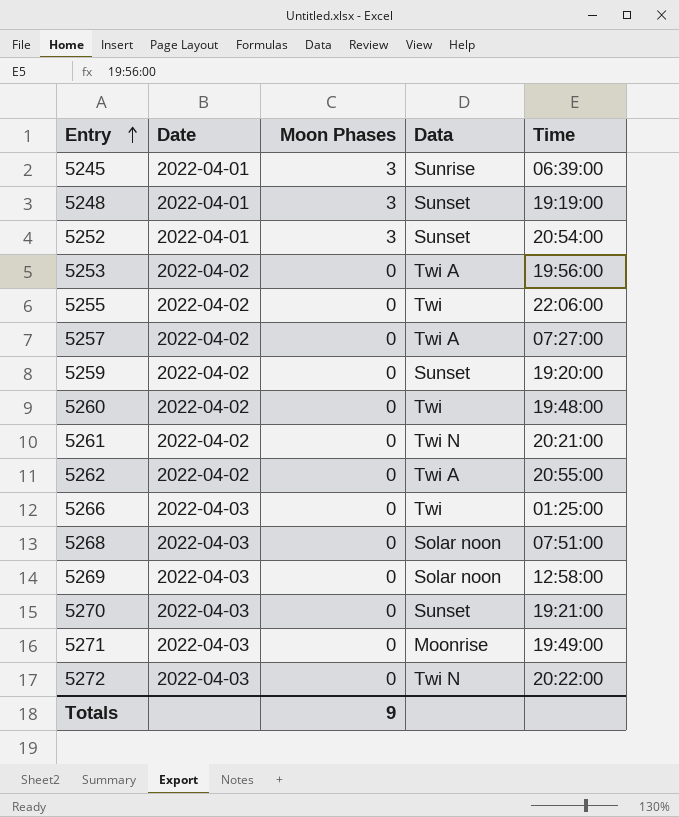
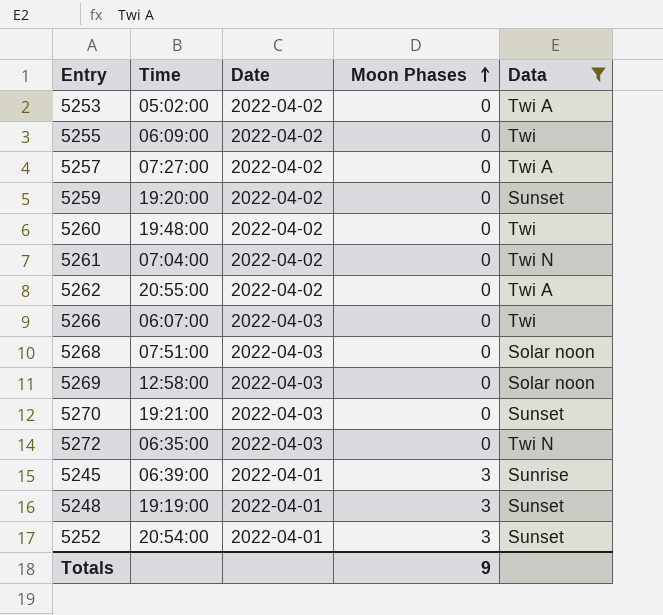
filter: none -> Data != Moonrise
row order: Entry ascending -> Moon Phases ascending
column Time | position: 5 -> 2
5253 | Time: 19:56:00 -> 05:02:00
5255 | Time: 22:06:00 -> 06:09:00
5261 | Time: 20:21:00 -> 07:04:00
5266 | Time: 01:25:00 -> 06:07:00
5272 | Time: 20:22:00 -> 06:35:00

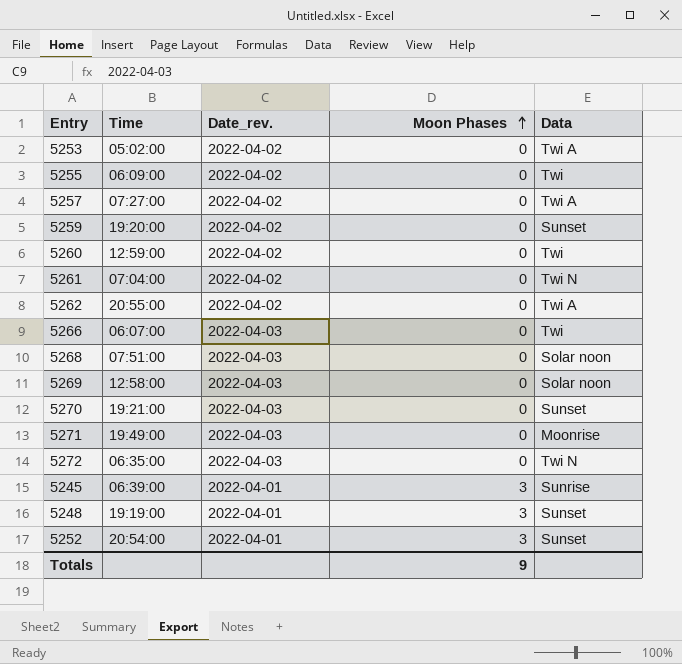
filter: Data != Moonrise -> none
column name: Date -> Date_rev.
5260 | Time: 19:48:00 -> 12:59:00

